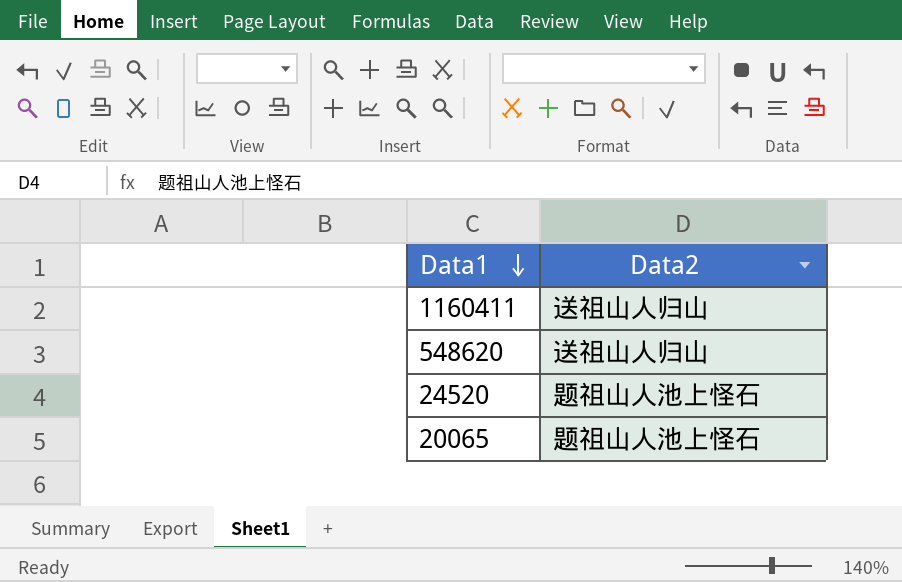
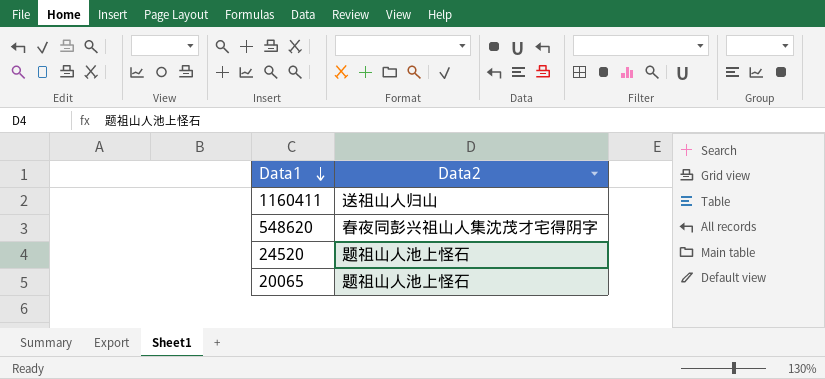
548620 | Data2: 送祖山人归山 -> 春夜同彭兴祖山人集沈茂才宅得阴字

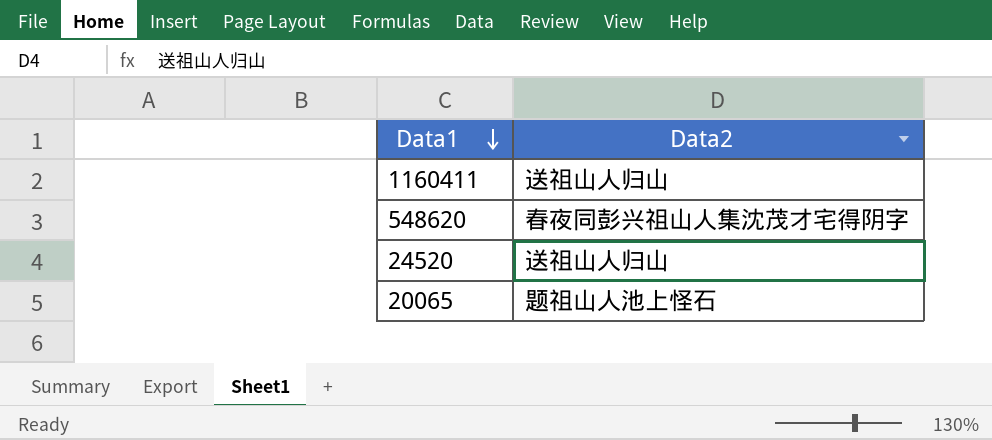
24520 | Data2: 题祖山人池上怪石 -> 送祖山人归山

